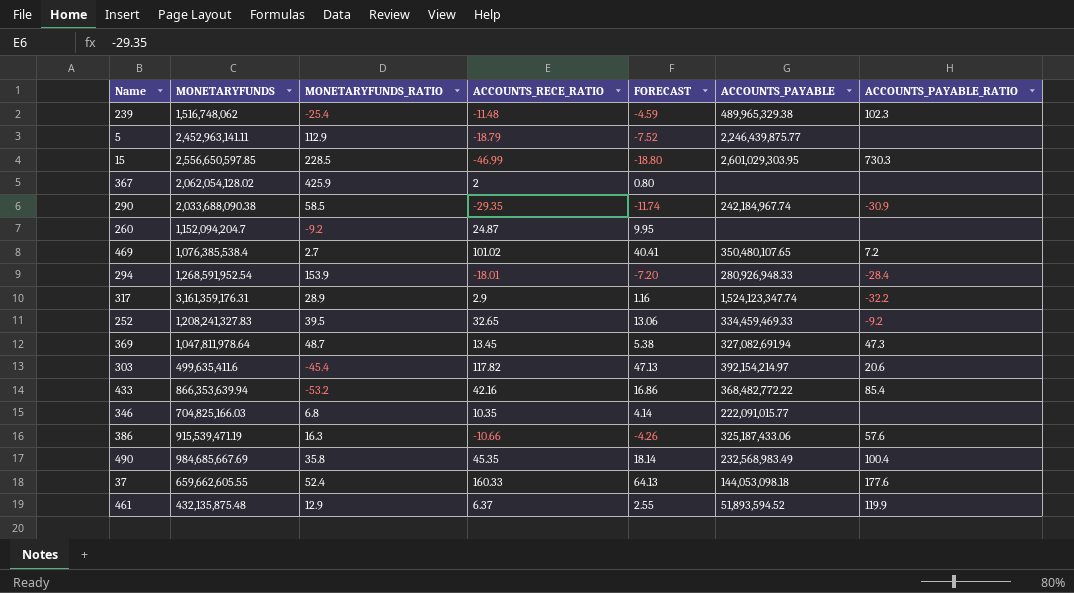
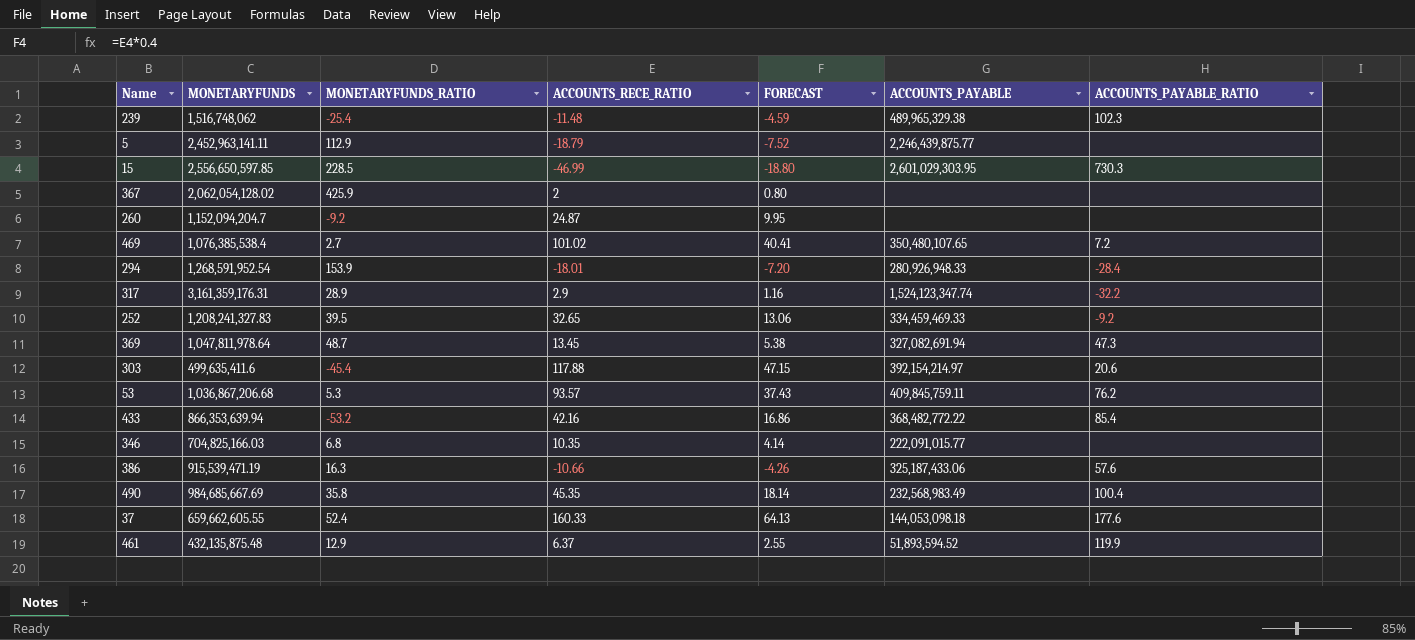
row 290: 2,033,688,090.38 | 58.5 | -29.35 | -11.74 | 242,184,967.74 | -30.9 -> none
303 | ACCOUNTS_RECE_RATIO: 117.82 -> 117.88
303 | FORECAST: 47.13 -> 47.15
row 53: none -> 1,036,867,206.68 | 5.3 | 93.57 | 37.43 | 409,845,759.11 | 76.2

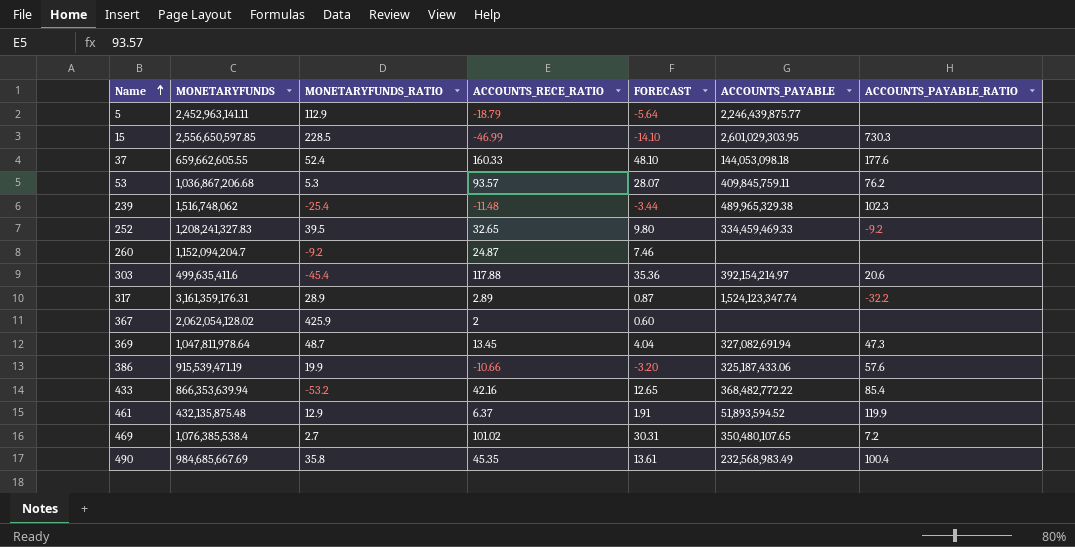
row order: none -> Name ascending
column FORECAST | formula: [ACCOUNTS_RECE_RATIO] * 0.4 -> [ACCOUNTS_RECE_RATIO] * 0.3
row 294: 1,268,591,952.54 | 153.9 | -18.01 | -7.20 | 280,926,948.33 | -28.4 -> none
row 346: 704,825,166.03 | 6.8 | 10.35 | 4.14 | 222,091,015.77 | none -> none
317 | ACCOUNTS_RECE_RATIO: 2.9 -> 2.89
386 | MONETARYFUNDS_RATIO: 16.3 -> 19.9

